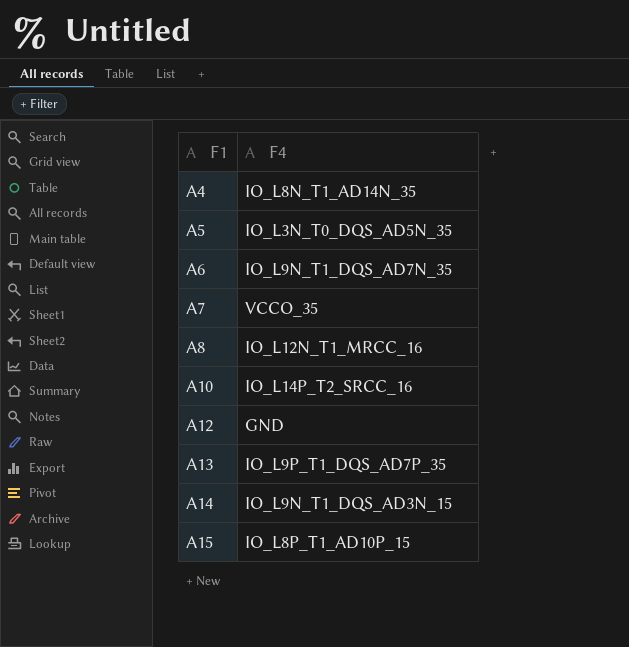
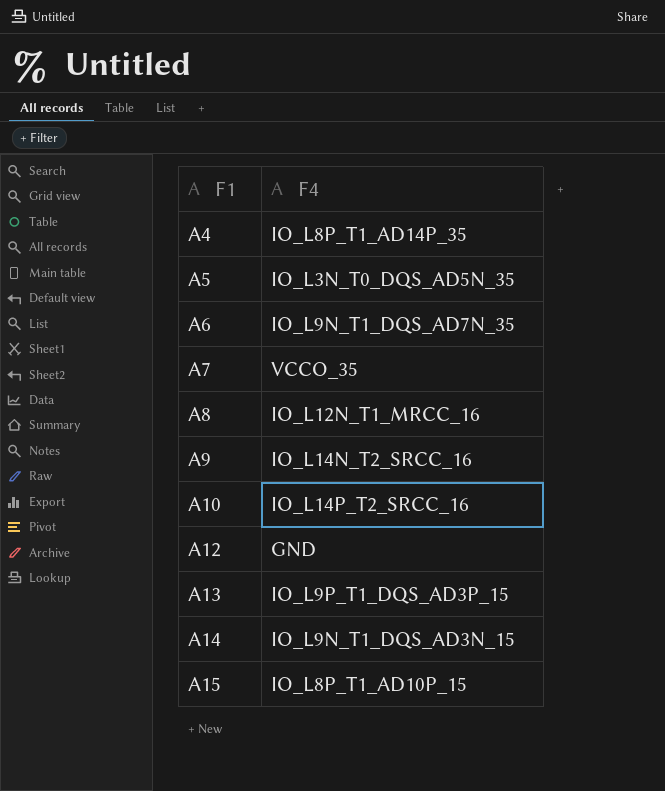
A4 | F4: IO_L8N_T1_AD14N_35 -> IO_L8P_T1_AD14P_35
row A9: none -> IO_L14N_T2_SRCC_16
A13 | F4: IO_L9P_T1_DQS_AD7P_35 -> IO_L9P_T1_DQS_AD3P_15

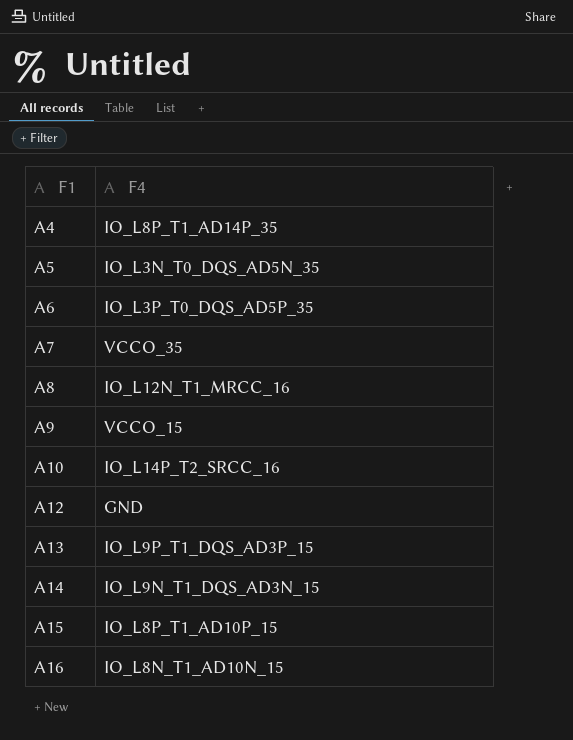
A6 | F4: IO_L9N_T1_DQS_AD7N_35 -> IO_L3P_T0_DQS_AD5P_35
A9 | F4: IO_L14N_T2_SRCC_16 -> VCCO_15
row A16: none -> IO_L8N_T1_AD10N_15

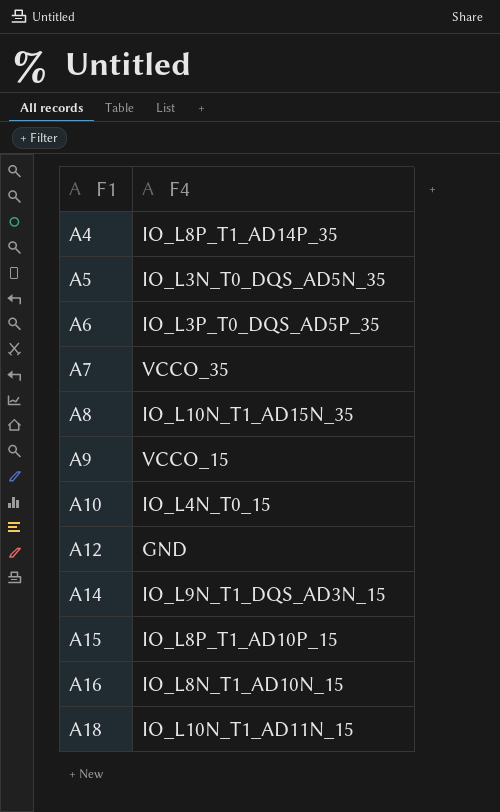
row A13: IO_L9P_T1_DQS_AD3P_15 -> none
A8 | F4: IO_L12N_T1_MRCC_16 -> IO_L10N_T1_AD15N_35
A10 | F4: IO_L14P_T2_SRCC_16 -> IO_L4N_T0_15
row A18: none -> IO_L10N_T1_AD11N_15

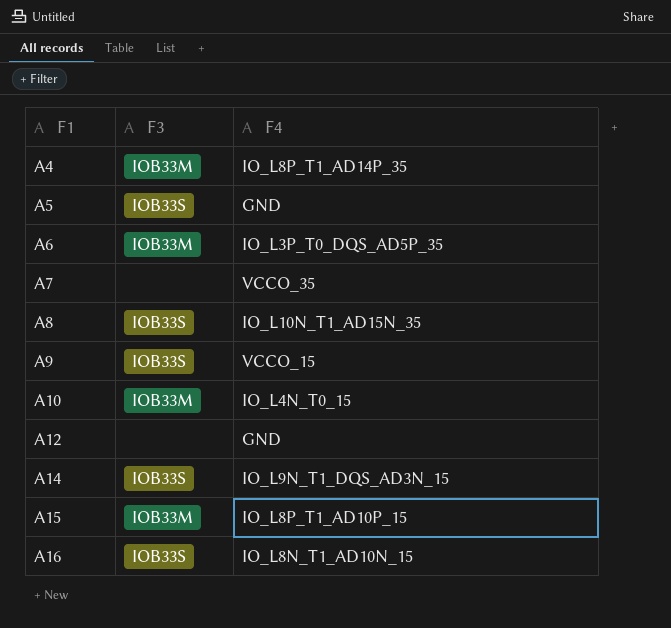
column F3 | position: none -> 2
row A18: IO_L10N_T1_AD11N_15 -> none
A5 | F4: IO_L3N_T0_DQS_AD5N_35 -> GND

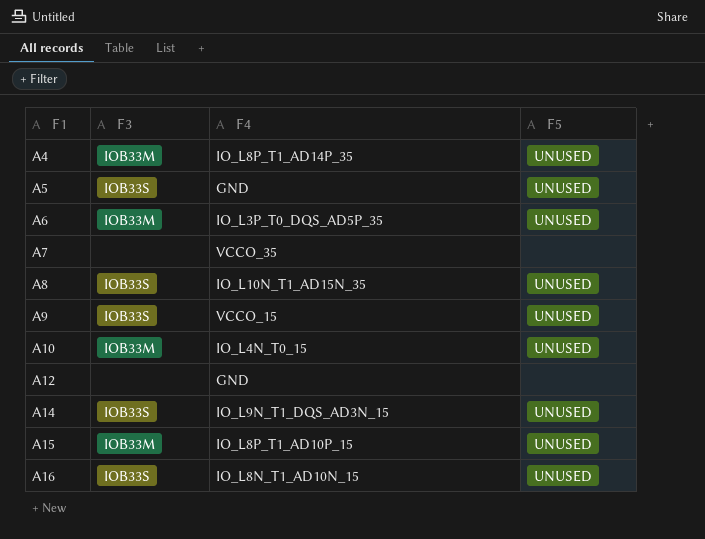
column F5 | position: none -> 4

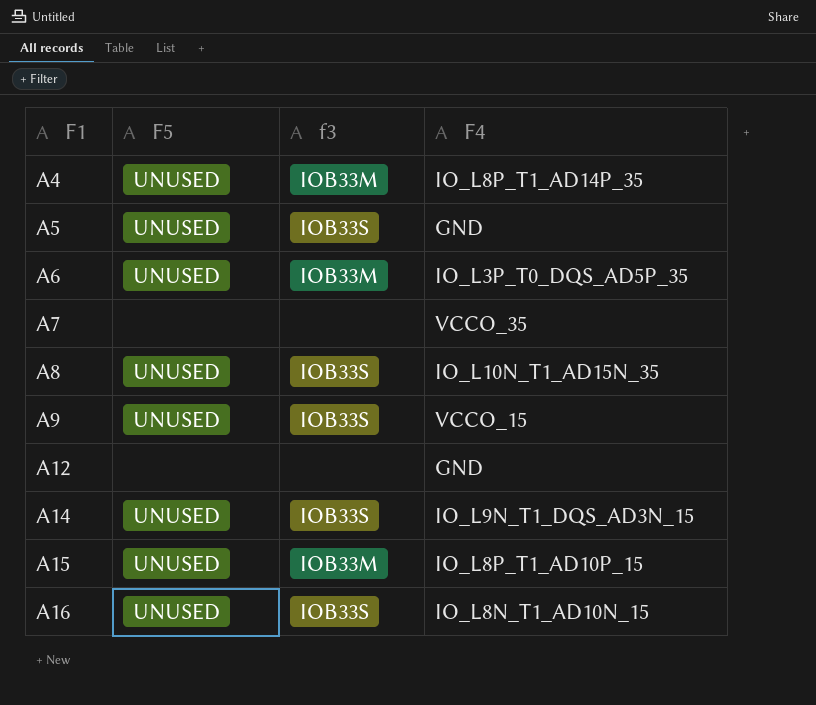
column F5 | position: 4 -> 2
column name: F3 -> f3
row A10: IOB33M | IO_L4N_T0_15 | UNUSED -> none

